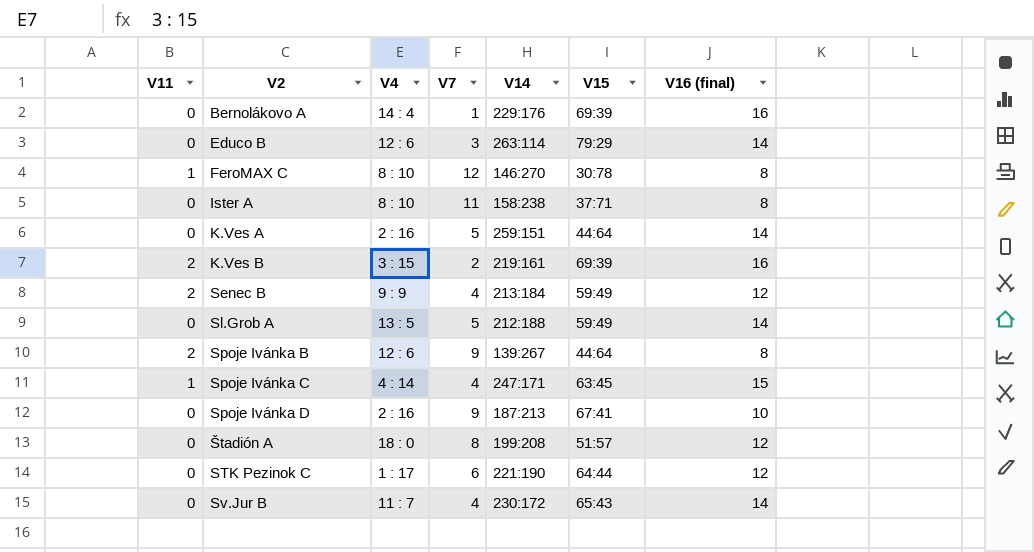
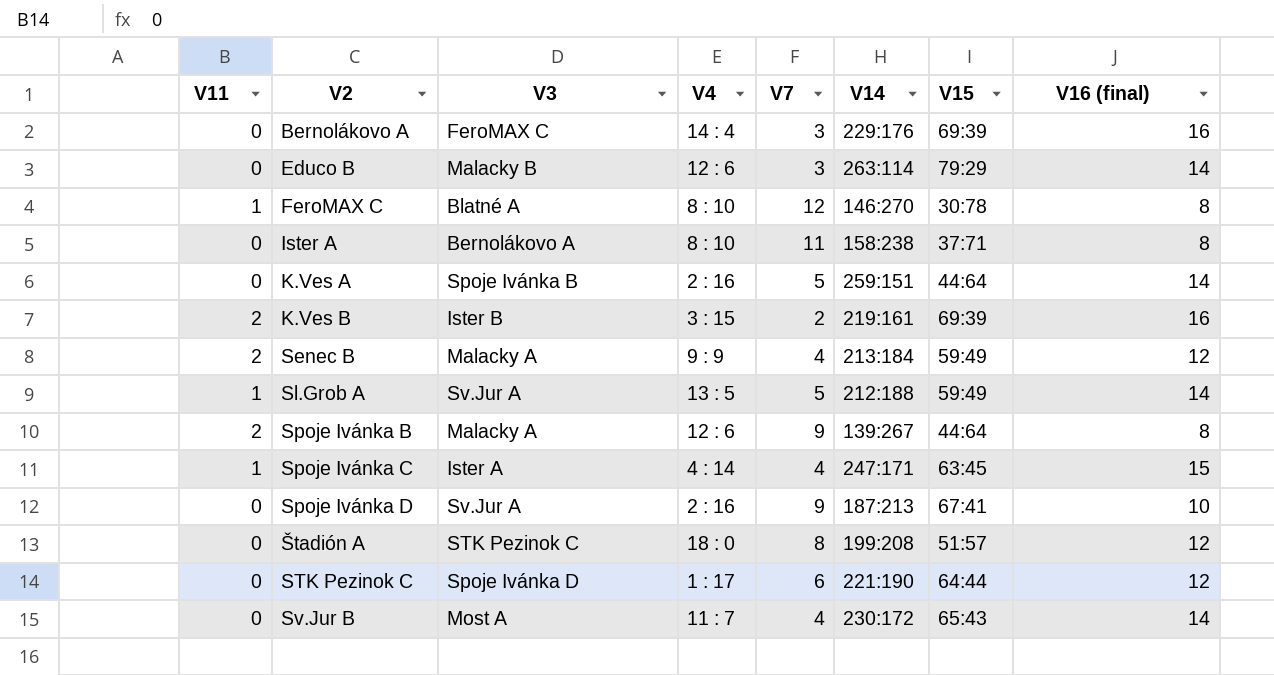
column V3 | position: none -> 3
Bernolákovo A | V7: 1 -> 3
Sl.Grob A | V11: 0 -> 1

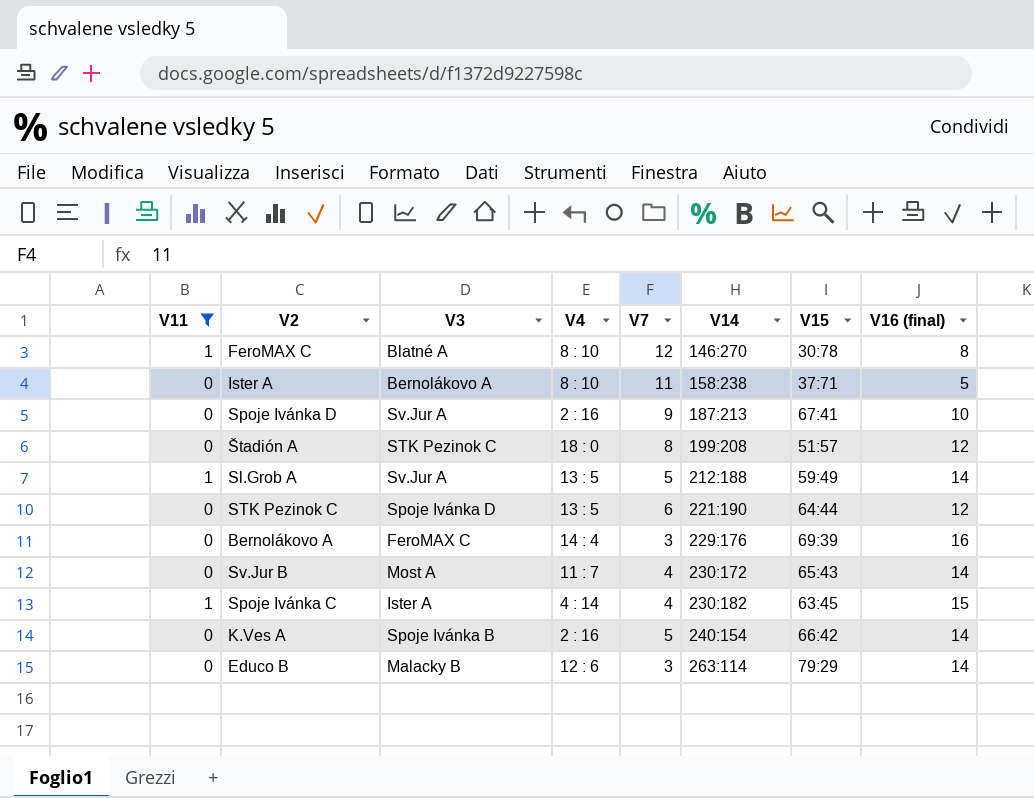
filter: none -> V11 != 2
row order: V2 ascending -> V14 ascending
Ister A | V16 (final): 8 -> 5
STK Pezinok C | V4: 1 : 17 -> 13 : 5
Spoje Ivánka C | V14: 247:171 -> 230:182
K.Ves A | V14: 259:151 -> 240:154
K.Ves A | V15: 44:64 -> 66:42

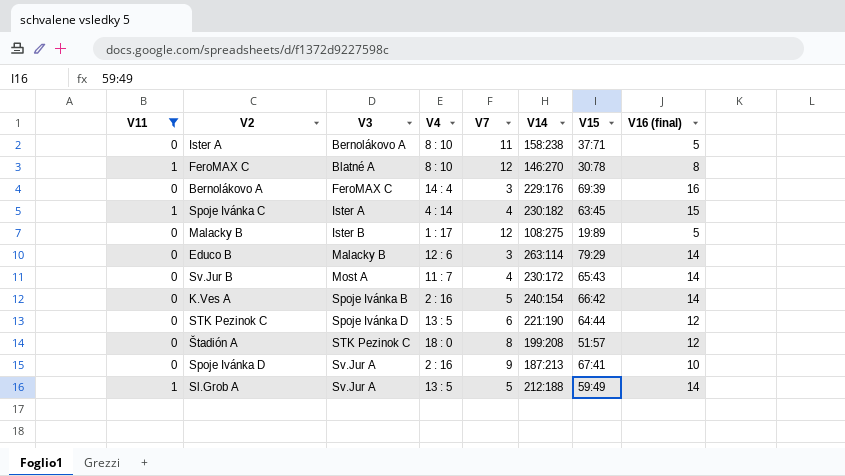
row order: V14 ascending -> V3 ascending
row Malacky B: none -> 0 | Ister B | 1 : 17 | 12 | 108:275 | 19:89 | 5

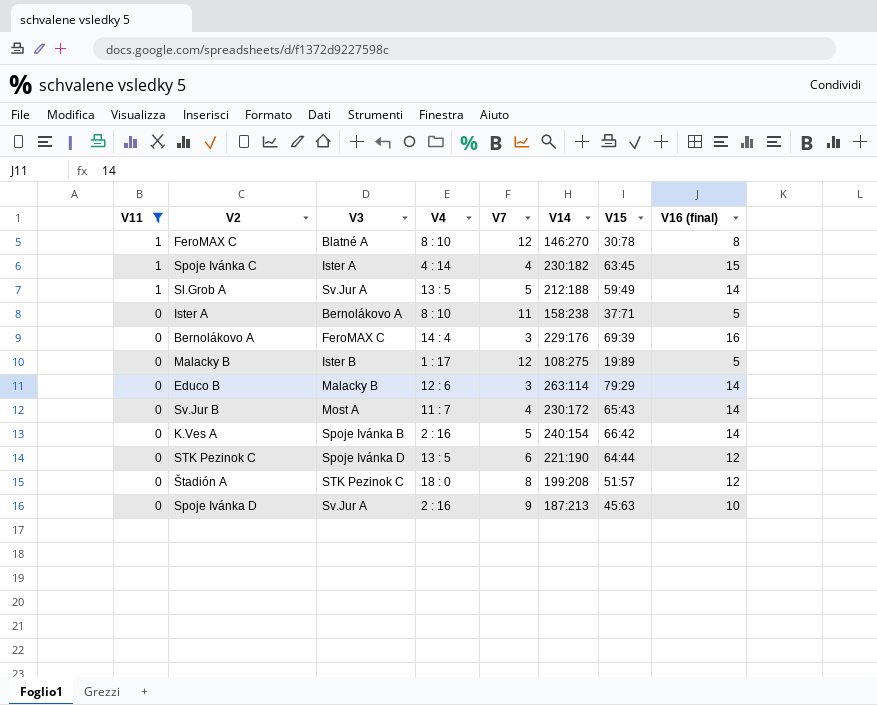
row order: V3 ascending -> V11 descending
Spoje Ivánka D | V15: 67:41 -> 45:63

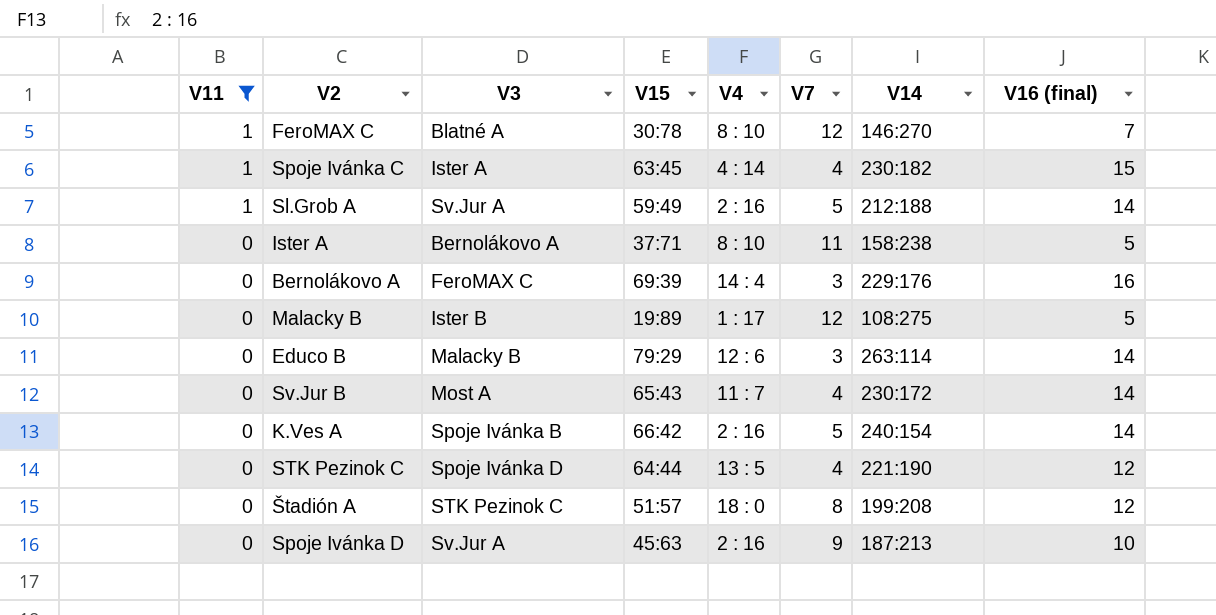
column V15 | position: 7 -> 4
FeroMAX C | V16 (final): 8 -> 7
Sl.Grob A | V4: 13 : 5 -> 2 : 16
STK Pezinok C | V7: 6 -> 4

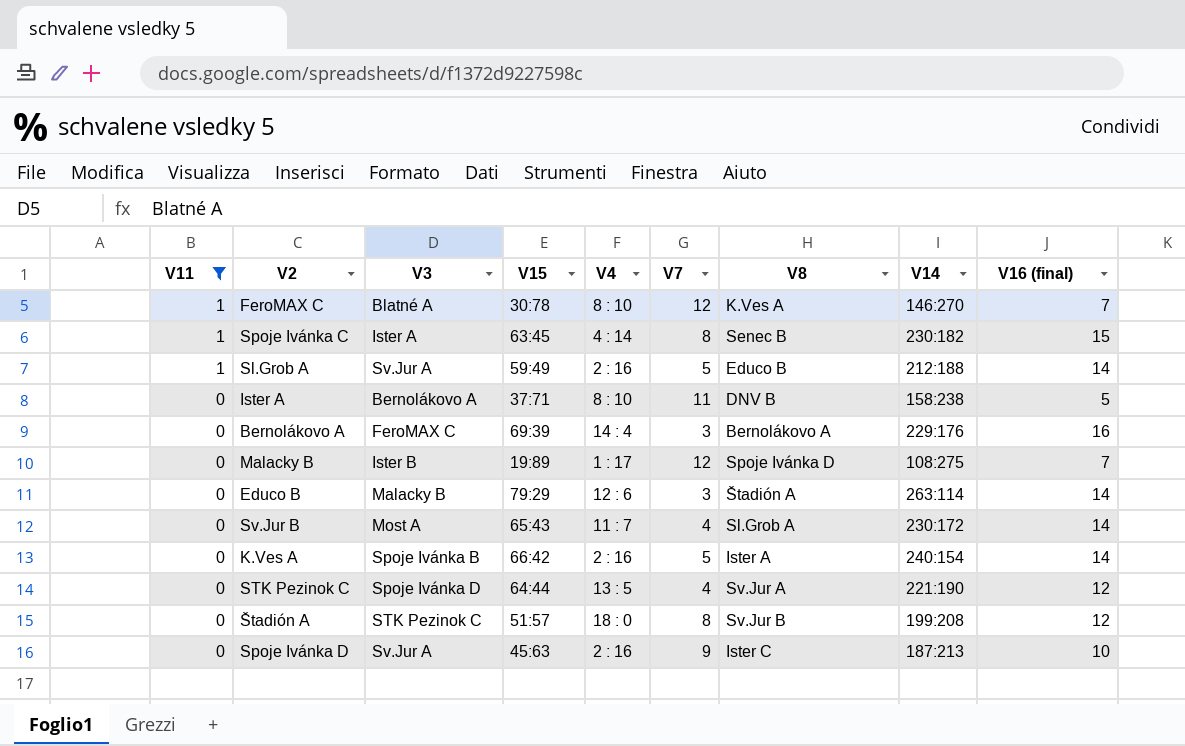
column V8 | position: none -> 7
Spoje Ivánka C | V7: 4 -> 8
Malacky B | V16 (final): 5 -> 7

